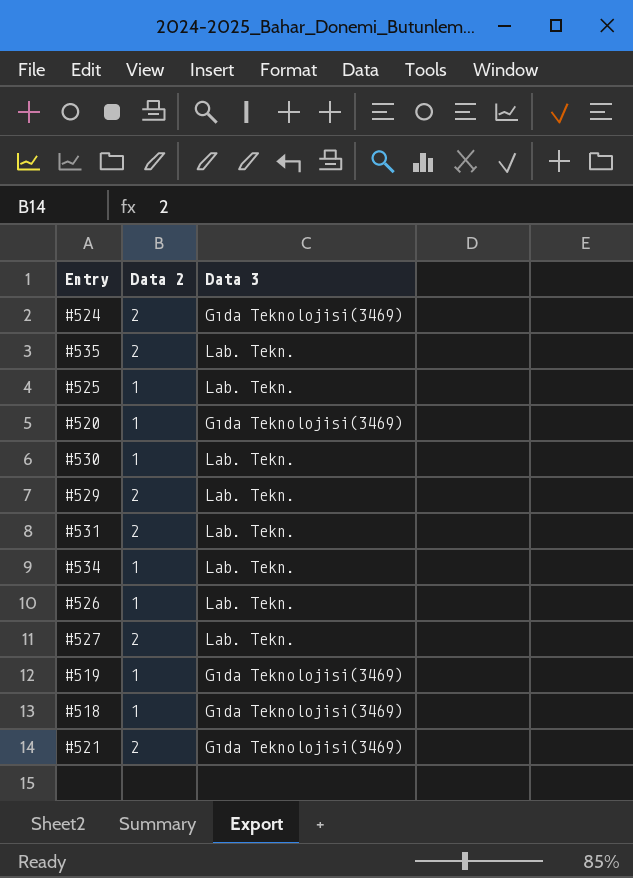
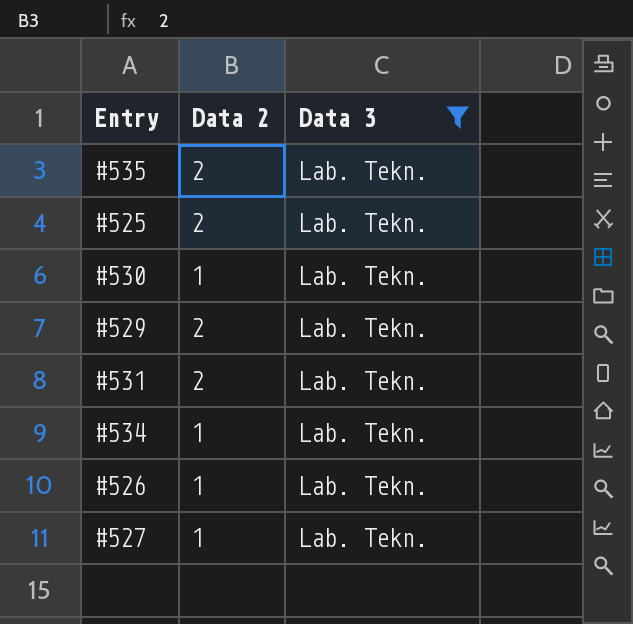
filter: none -> Data 3 = Lab. Tekn.
#525 | Data 2: 1 -> 2
#527 | Data 2: 2 -> 1

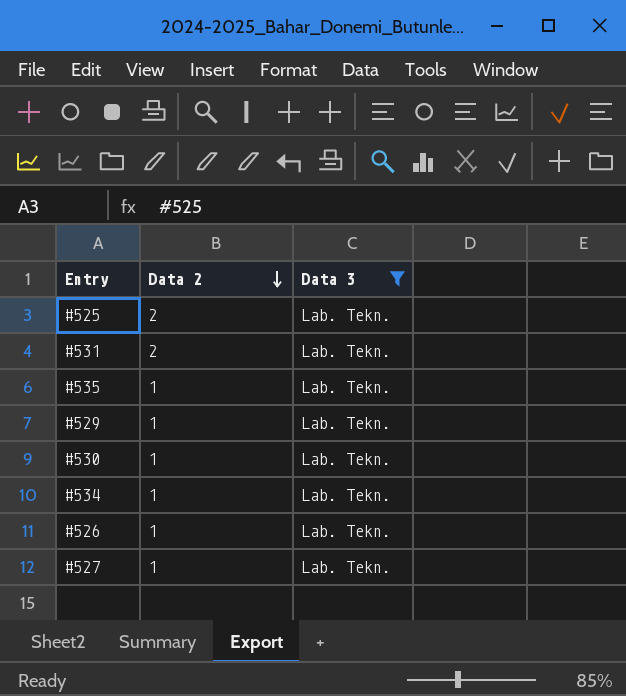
row order: none -> Data 2 descending
#535 | Data 2: 2 -> 1
#529 | Data 2: 2 -> 1

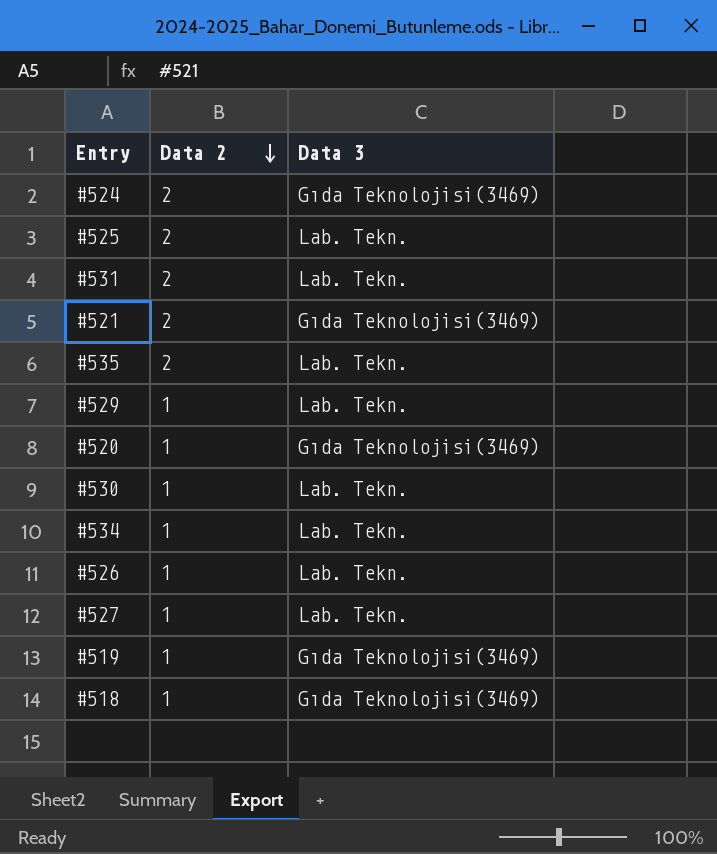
filter: Data 3 = Lab. Tekn. -> none
#535 | Data 2: 1 -> 2

